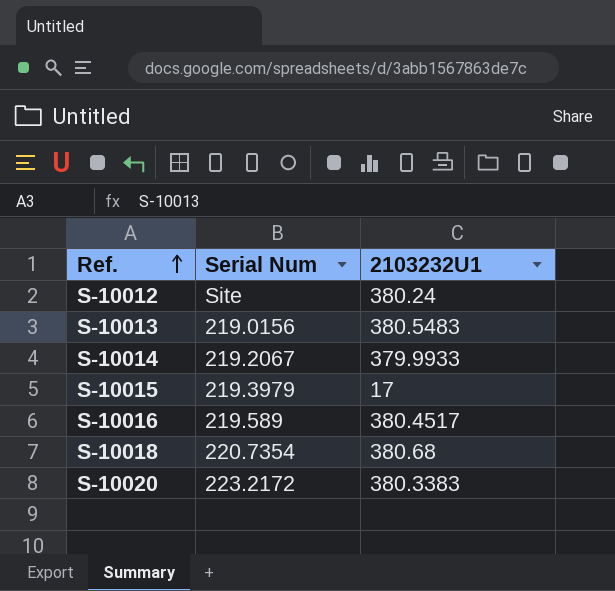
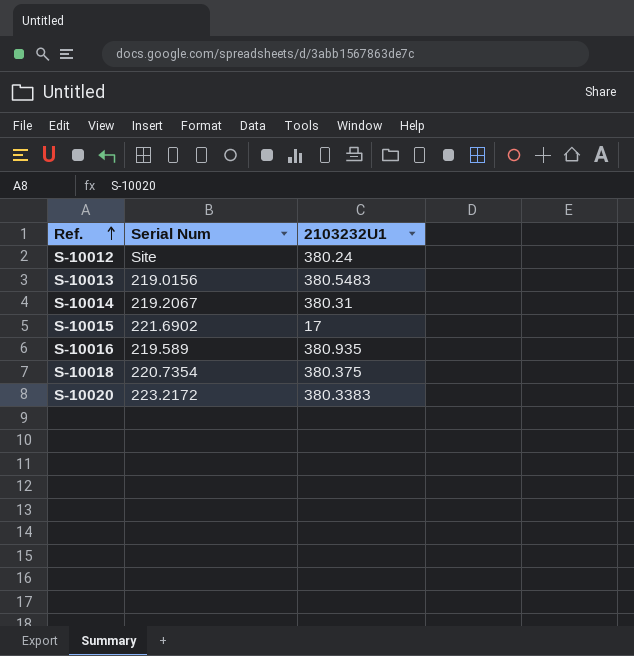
S-10014 | 2103232U1: 379.9933 -> 380.31
S-10015 | Serial Num: 219.3979 -> 221.6902
S-10016 | 2103232U1: 380.4517 -> 380.935
S-10018 | 2103232U1: 380.68 -> 380.375

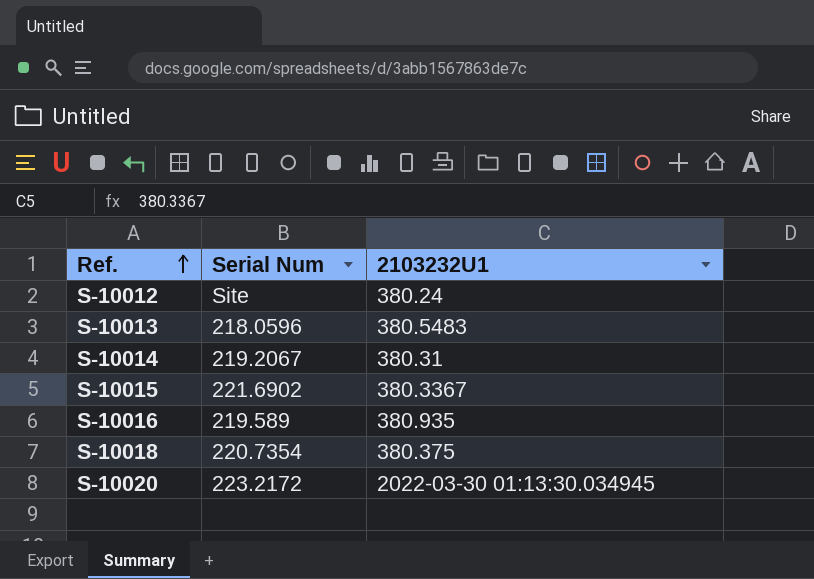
S-10013 | Serial Num: 219.0156 -> 218.0596
S-10015 | 2103232U1: 17 -> 380.3367
S-10020 | 2103232U1: 380.3383 -> 2022-03-30 01:13:30.034945

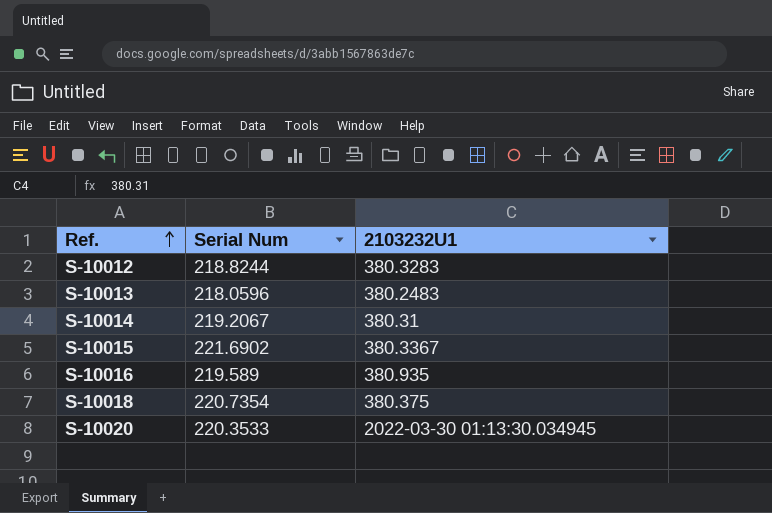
S-10012 | Serial Num: Site -> 218.8244
S-10012 | 2103232U1: 380.24 -> 380.3283
S-10013 | 2103232U1: 380.5483 -> 380.2483
S-10020 | Serial Num: 223.2172 -> 220.3533

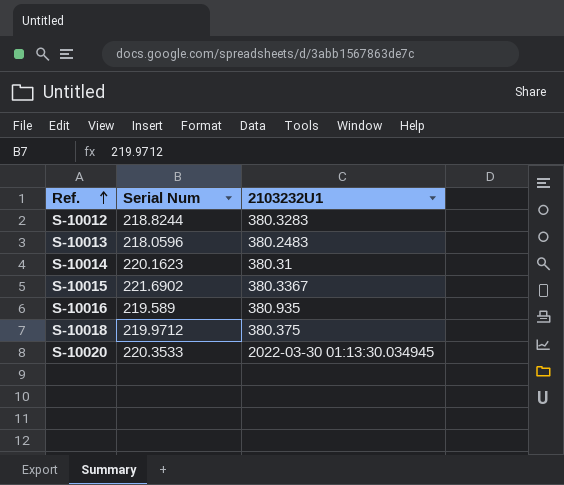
S-10014 | Serial Num: 219.2067 -> 220.1623
S-10018 | Serial Num: 220.7354 -> 219.9712

